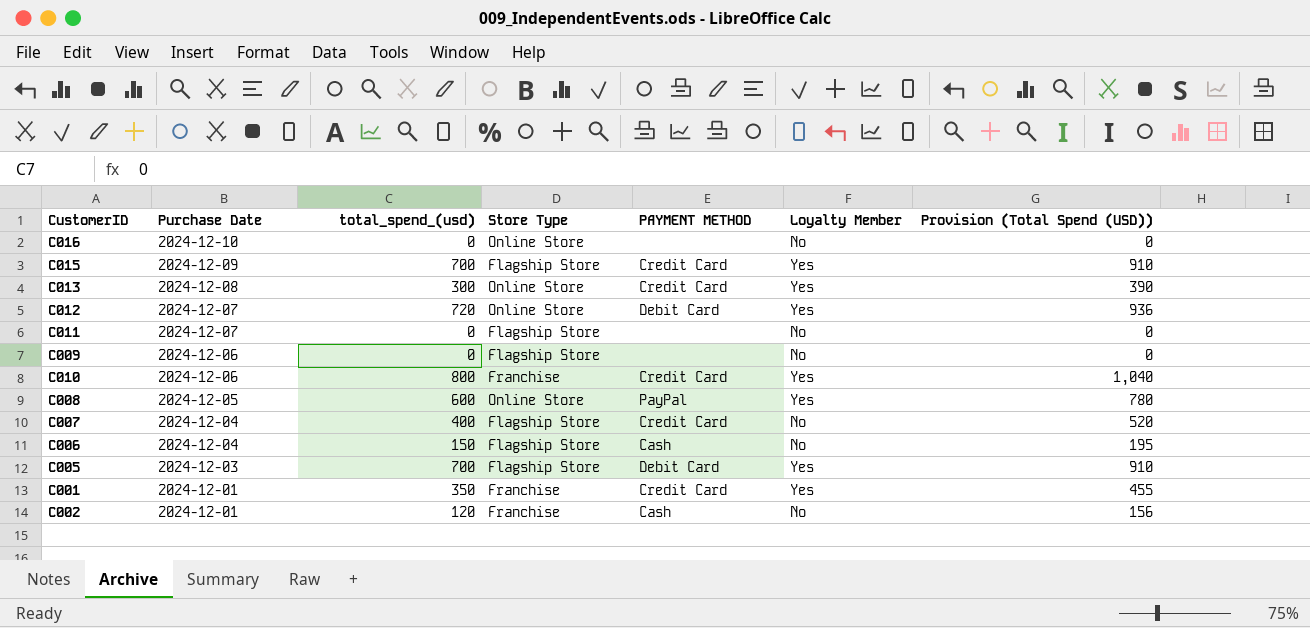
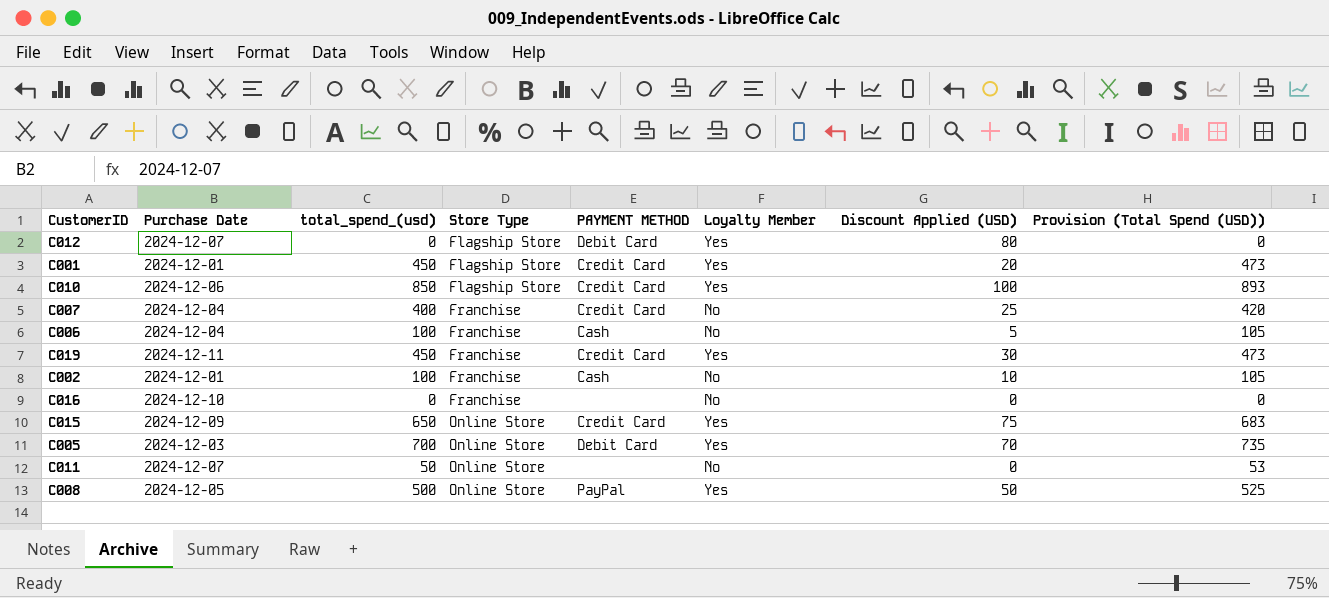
row order: Purchase Date descending -> Store Type ascending
column Discount Applied (USD) | position: none -> 7
column Provision (Total Spend (USD)) | formula: [total_spend_(usd)] * 1.3 -> [total_spend_(usd)] * 1.05
row C013: 2024-12-08 | 300 | Online Store | Credit Card | Yes | 390 -> none
row C009: 2024-12-06 | 0 | Flagship Store | none | No | 0 -> none
C012 | total_spend_(usd): 720 -> 0
C012 | Store Type: Online Store -> Flagship Store
C001 | total_spend_(usd): 350 -> 450
C001 | Store Type: Franchise -> Flagship Store
C010 | total_spend_(usd): 800 -> 850
C010 | Store Type: Franchise -> Flagship Store
C007 | Store Type: Flagship Store -> Franchise
C006 | total_spend_(usd): 150 -> 100
C006 | Store Type: Flagship Store -> Franchise
row C019: none -> 2024-12-11 | 450 | Franchise | Credit Card | Yes | 30 | 473
C002 | total_spend_(usd): 120 -> 100
C016 | Store Type: Online Store -> Franchise
C015 | total_spend_(usd): 700 -> 650
C015 | Store Type: Flagship Store -> Online Store
C005 | Store Type: Flagship Store -> Online Store
C011 | total_spend_(usd): 0 -> 50
C011 | Store Type: Flagship Store -> Online Store
C008 | total_spend_(usd): 600 -> 500

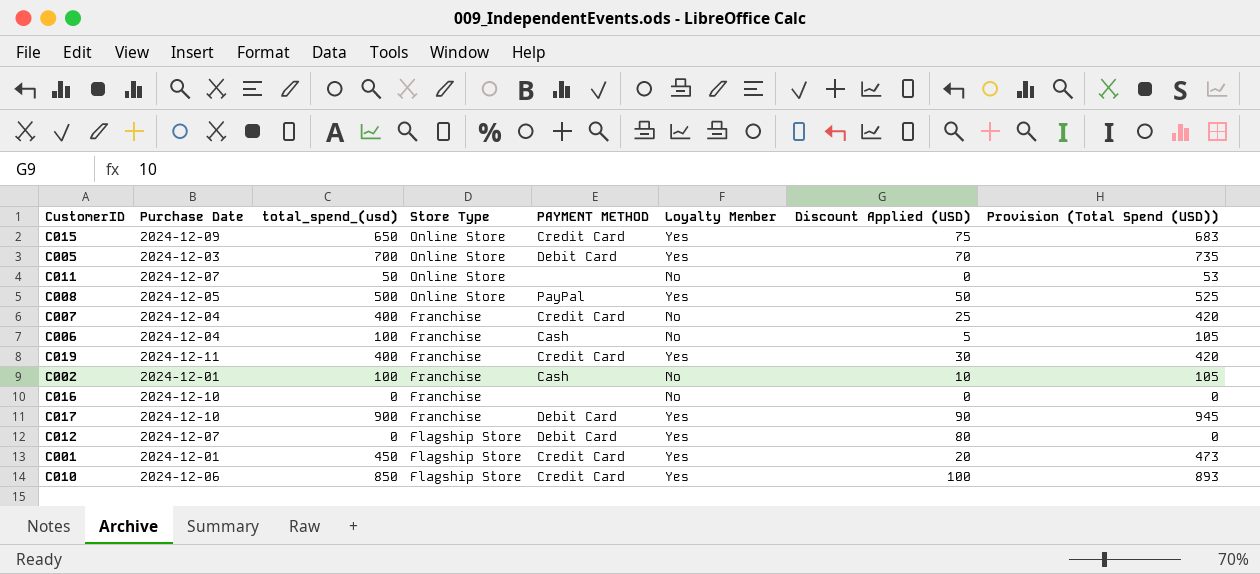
row order: Store Type ascending -> Store Type descending
C019 | total_spend_(usd): 450 -> 400
C019 | Provision (Total Spend (USD)): 473 -> 420
row C017: none -> 2024-12-10 | 900 | Franchise | Debit Card | Yes | 90 | 945

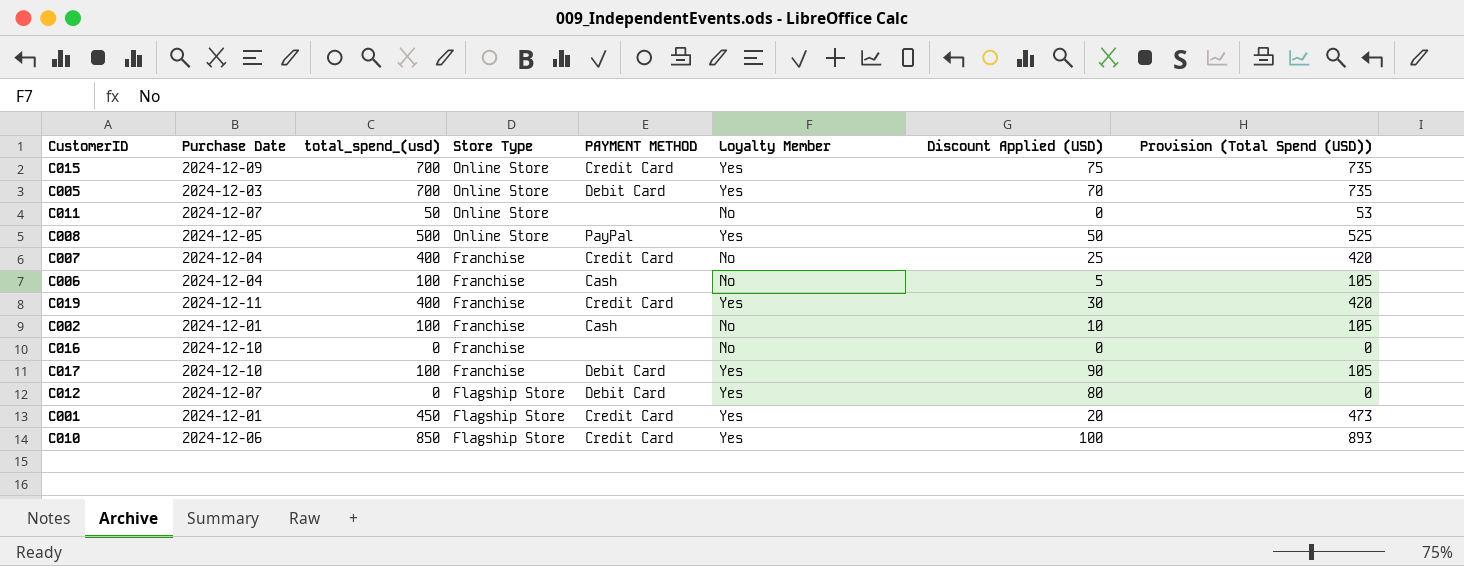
C015 | total_spend_(usd): 650 -> 700
C015 | Provision (Total Spend (USD)): 683 -> 735
C017 | total_spend_(usd): 900 -> 100
C017 | Provision (Total Spend (USD)): 945 -> 105

